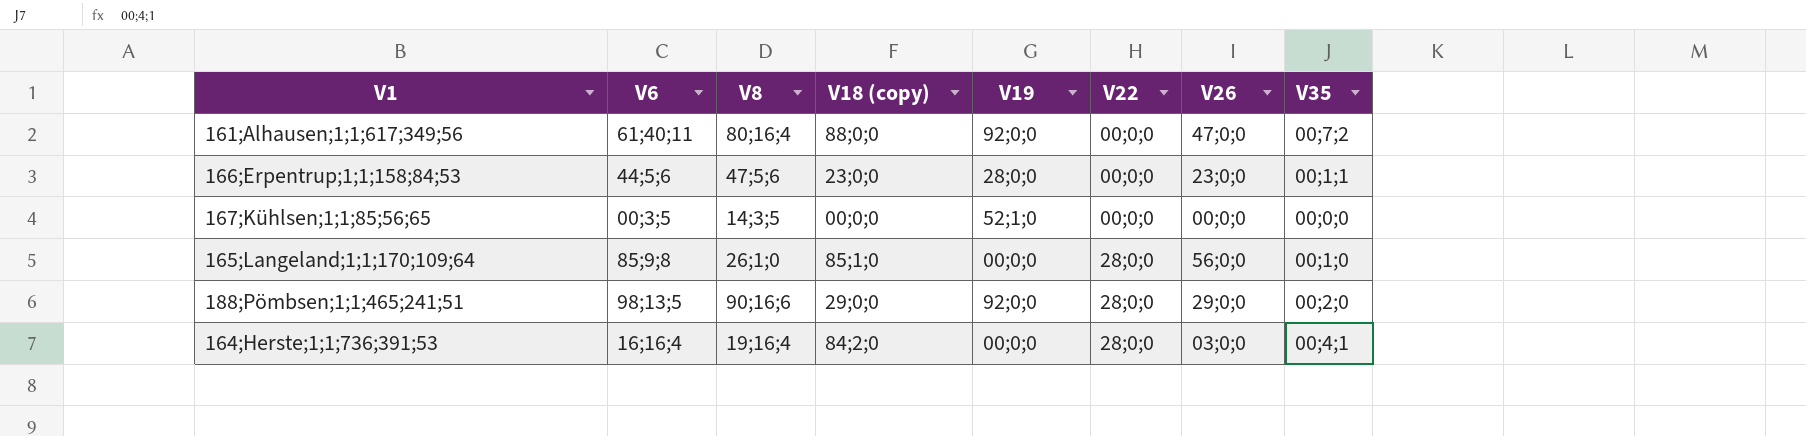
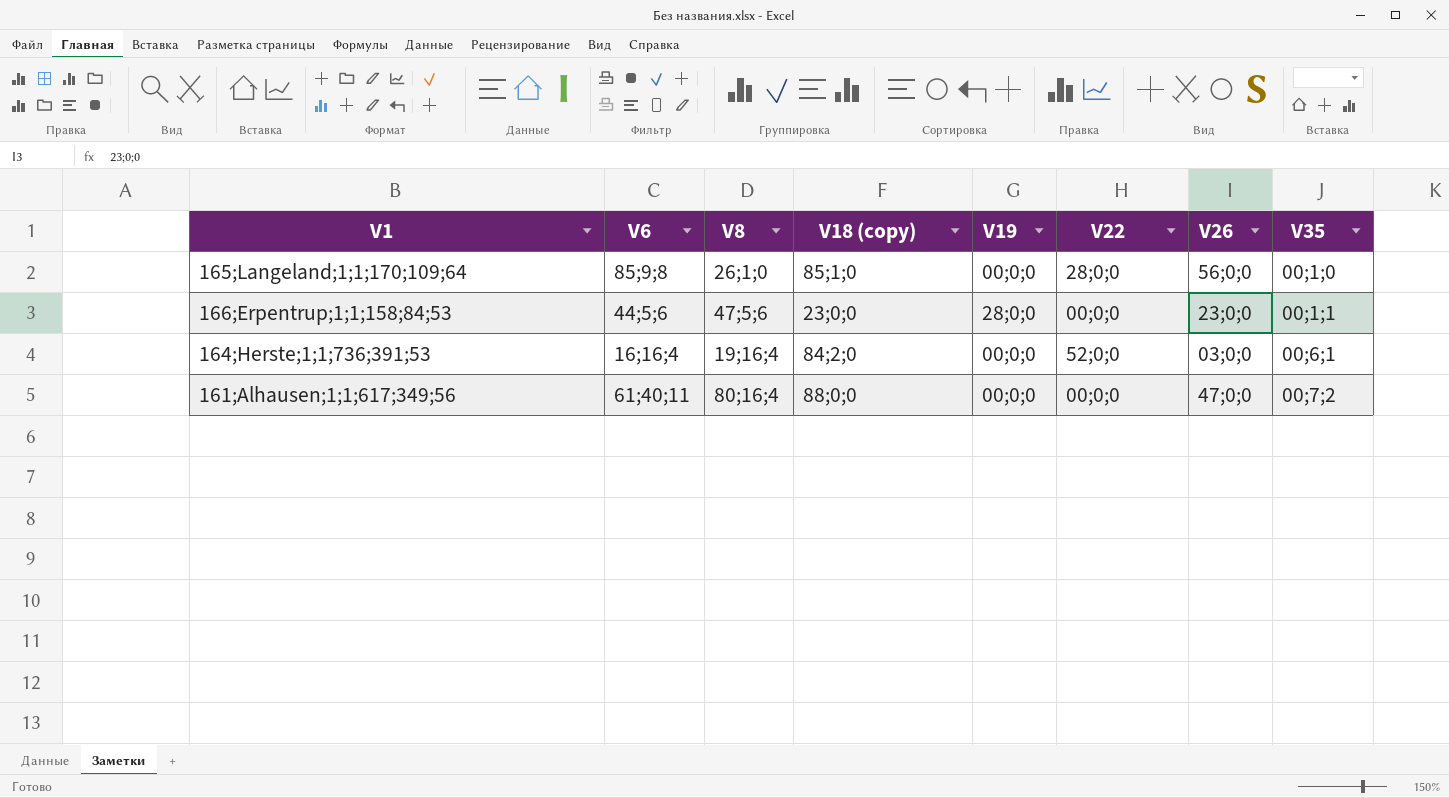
row order: V22 ascending -> V35 ascending
row 167;Kühlsen;1;1;85;56;65: 00;3;5 | 14;3;5 | 00;0;0 | 52;1;0 | 00;0;0 | 00;0;0 | 00;0;0 -> none
row 188;Pömbsen;1;1;465;241;51: 98;13;5 | 90;16;6 | 29;0;0 | 92;0;0 | 28;0;0 | 29;0;0 | 00;2;0 -> none
164;Herste;1;1;736;391;53 | V22: 28;0;0 -> 52;0;0
164;Herste;1;1;736;391;53 | V35: 00;4;1 -> 00;6;1
161;Alhausen;1;1;617;349;56 | V19: 92;0;0 -> 00;0;0

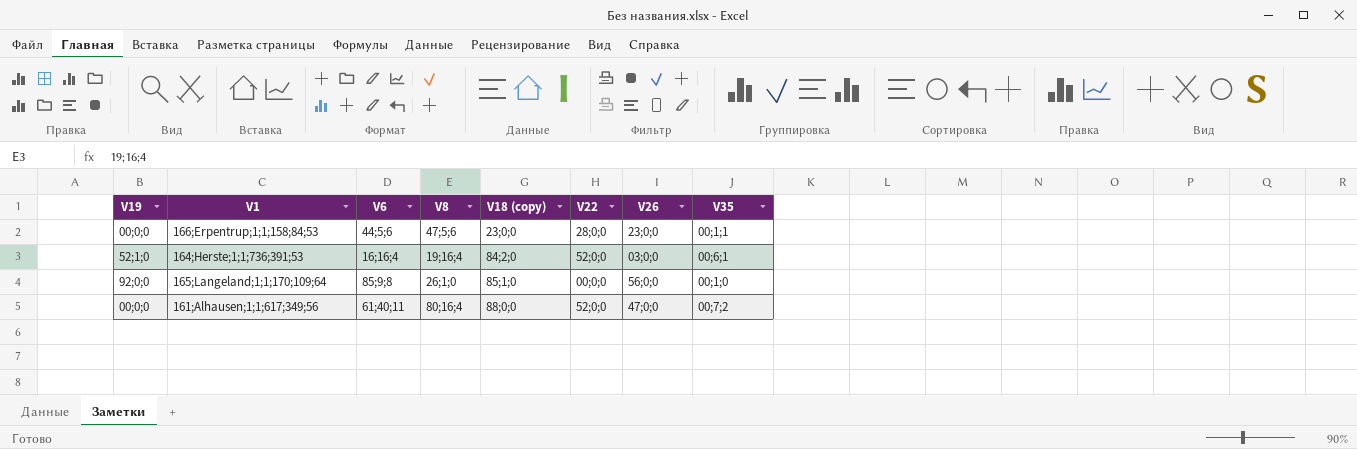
row order: V35 ascending -> V18 (copy) ascending
column V19 | position: 5 -> 1
166;Erpentrup;1;1;158;84;53 | V19: 28;0;0 -> 00;0;0
166;Erpentrup;1;1;158;84;53 | V22: 00;0;0 -> 28;0;0
164;Herste;1;1;736;391;53 | V19: 00;0;0 -> 52;1;0
165;Langeland;1;1;170;109;64 | V19: 00;0;0 -> 92;0;0
165;Langeland;1;1;170;109;64 | V22: 28;0;0 -> 00;0;0
161;Alhausen;1;1;617;349;56 | V22: 00;0;0 -> 52;0;0

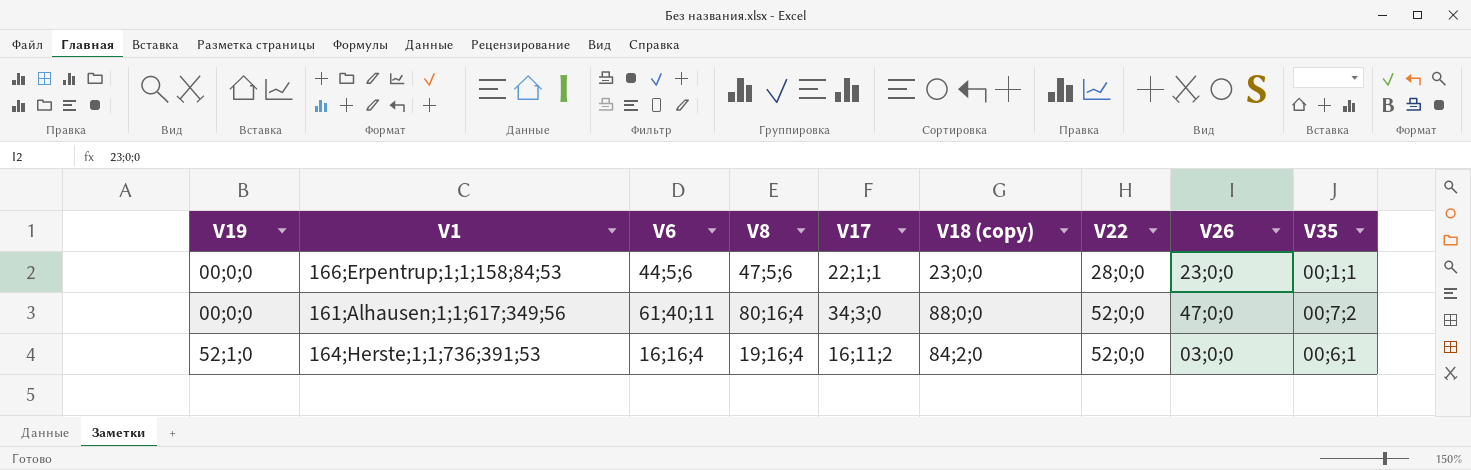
row order: V18 (copy) ascending -> V19 ascending
column V17 | position: none -> 5
row 165;Langeland;1;1;170;109;64: 92;0;0 | 85;9;8 | 26;1;0 | 85;1;0 | 00;0;0 | 56;0;0 | 00;1;0 -> none

